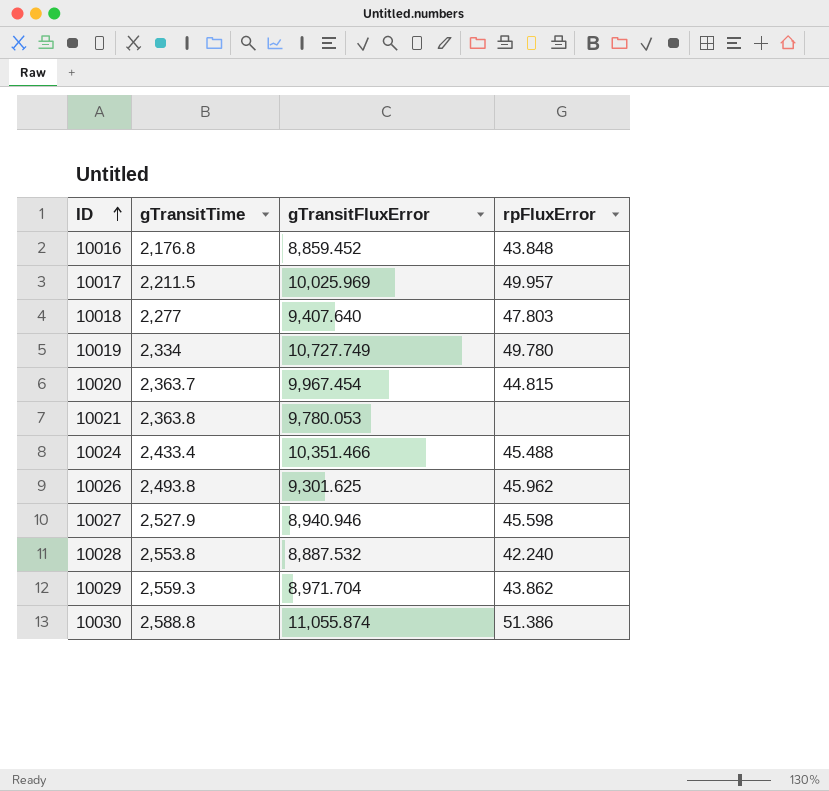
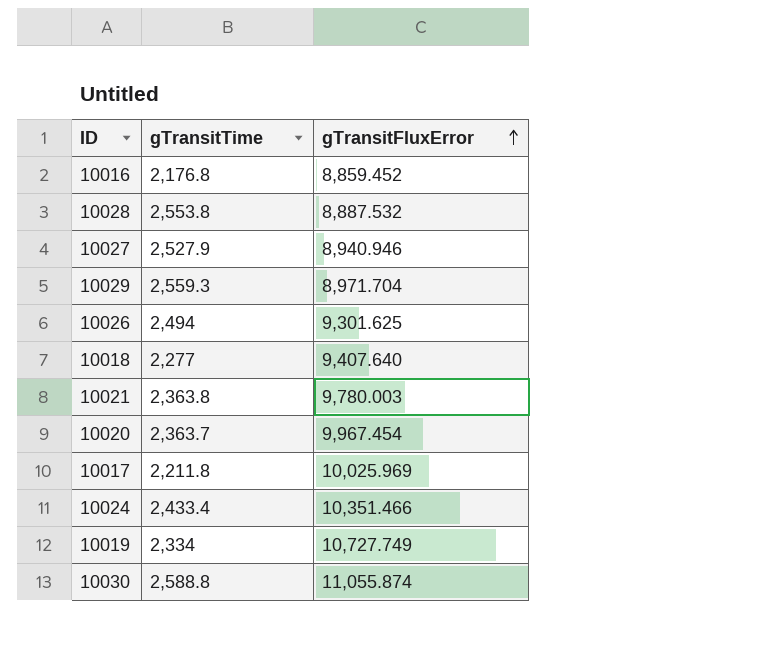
row order: ID ascending -> gTransitFluxError ascending
column rpFluxError | position: 4 -> none
10026 | gTransitTime: 2,493.8 -> 2,494
10021 | gTransitFluxError: 9,780.053 -> 9,780.003
10017 | gTransitTime: 2,211.5 -> 2,211.8

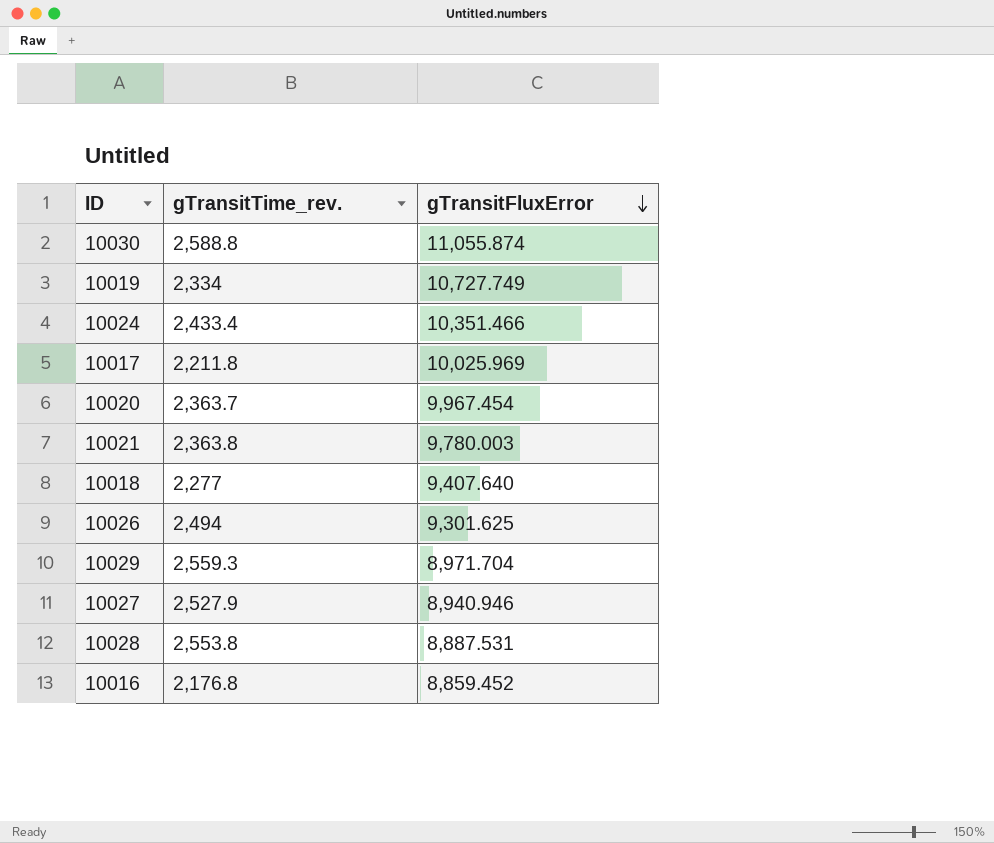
row order: gTransitFluxError ascending -> gTransitFluxError descending
column name: gTransitTime -> gTransitTime_rev.
10028 | gTransitFluxError: 8,887.532 -> 8,887.531

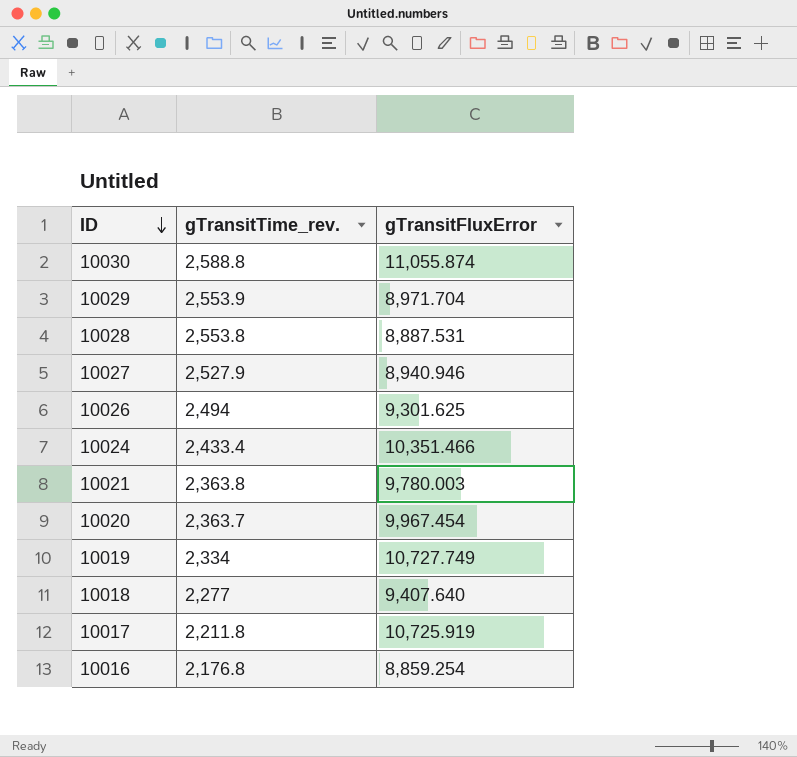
row order: gTransitFluxError descending -> ID descending
10029 | gTransitTime_rev.: 2,559.3 -> 2,553.9
10017 | gTransitFluxError: 10,025.969 -> 10,725.919
10016 | gTransitFluxError: 8,859.452 -> 8,859.254

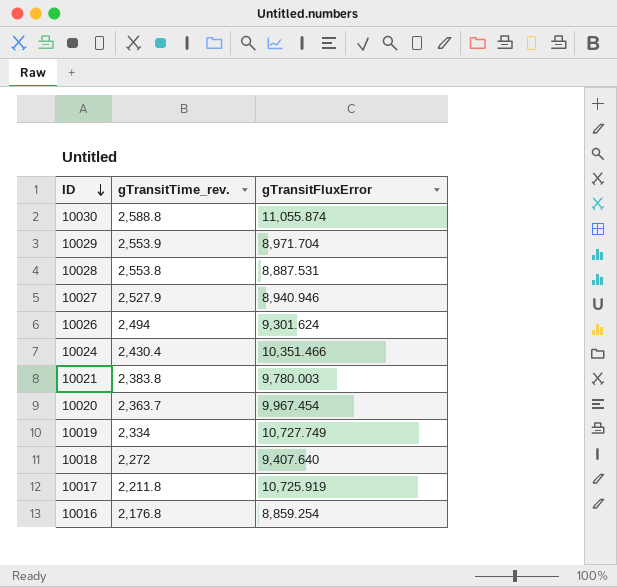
10026 | gTransitFluxError: 9,301.625 -> 9,301.624
10024 | gTransitTime_rev.: 2,433.4 -> 2,430.4
10021 | gTransitTime_rev.: 2,363.8 -> 2,383.8
10018 | gTransitTime_rev.: 2,277 -> 2,272

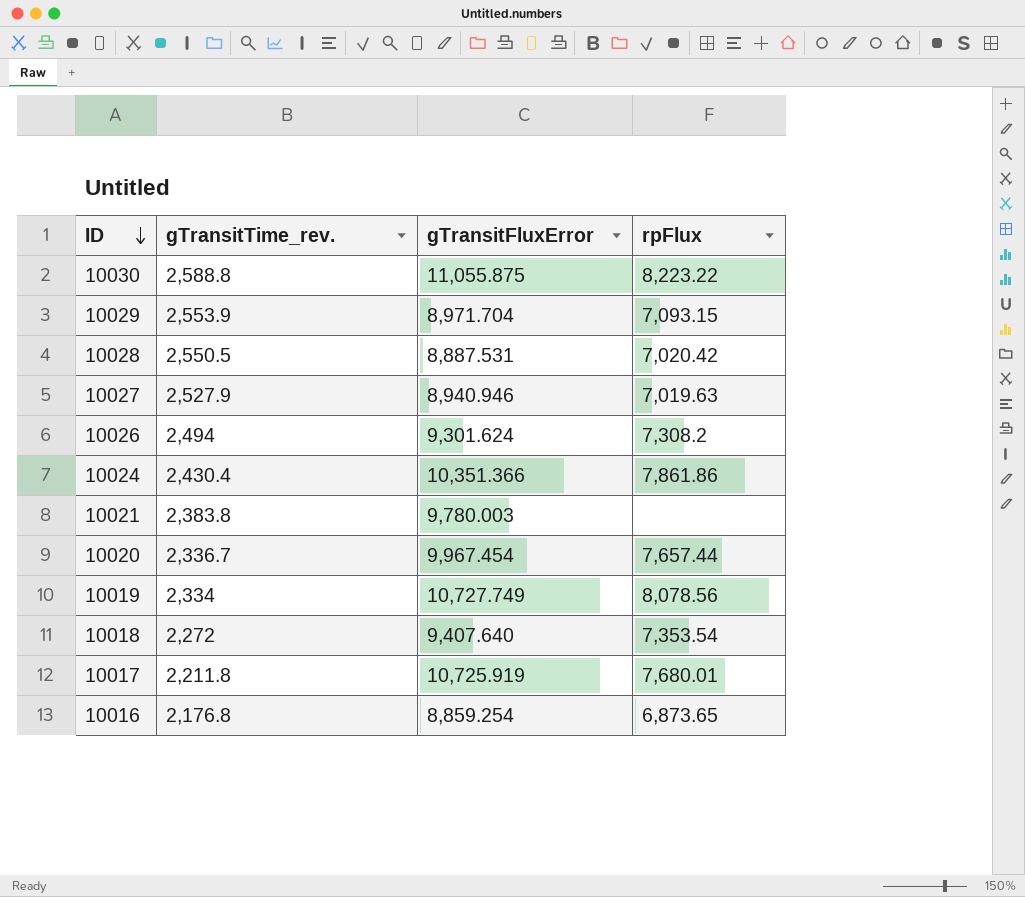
column rpFlux | position: none -> 4
10030 | gTransitFluxError: 11,055.874 -> 11,055.875
10028 | gTransitTime_rev.: 2,553.8 -> 2,550.5
10024 | gTransitFluxError: 10,351.466 -> 10,351.366
10020 | gTransitTime_rev.: 2,363.7 -> 2,336.7

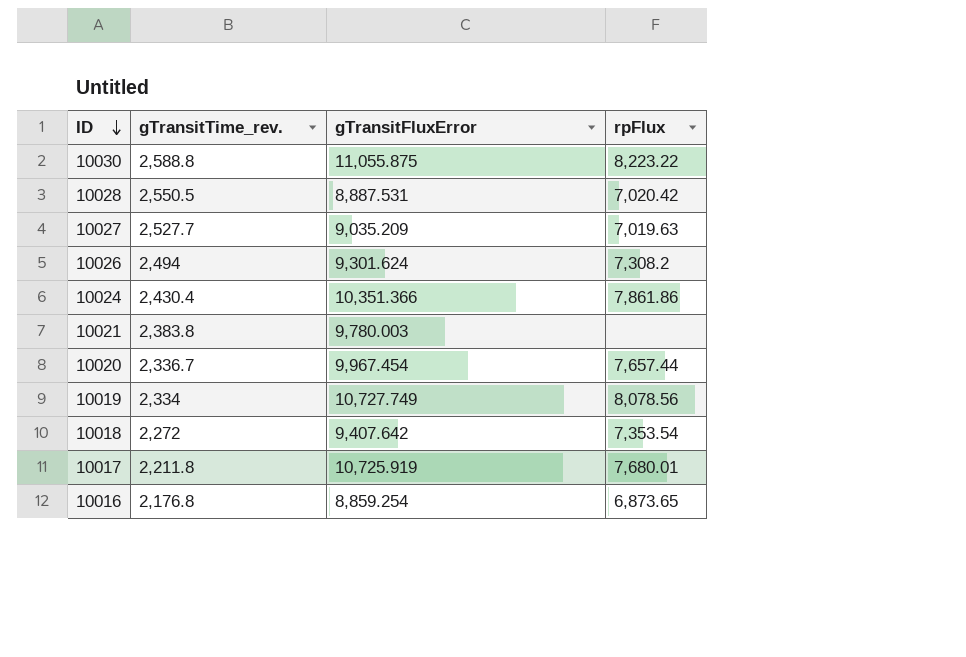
row 10029: 2,553.9 | 8,971.704 | 7,093.15 -> none
10027 | gTransitTime_rev.: 2,527.9 -> 2,527.7
10027 | gTransitFluxError: 8,940.946 -> 9,035.209
10018 | gTransitFluxError: 9,407.640 -> 9,407.642

